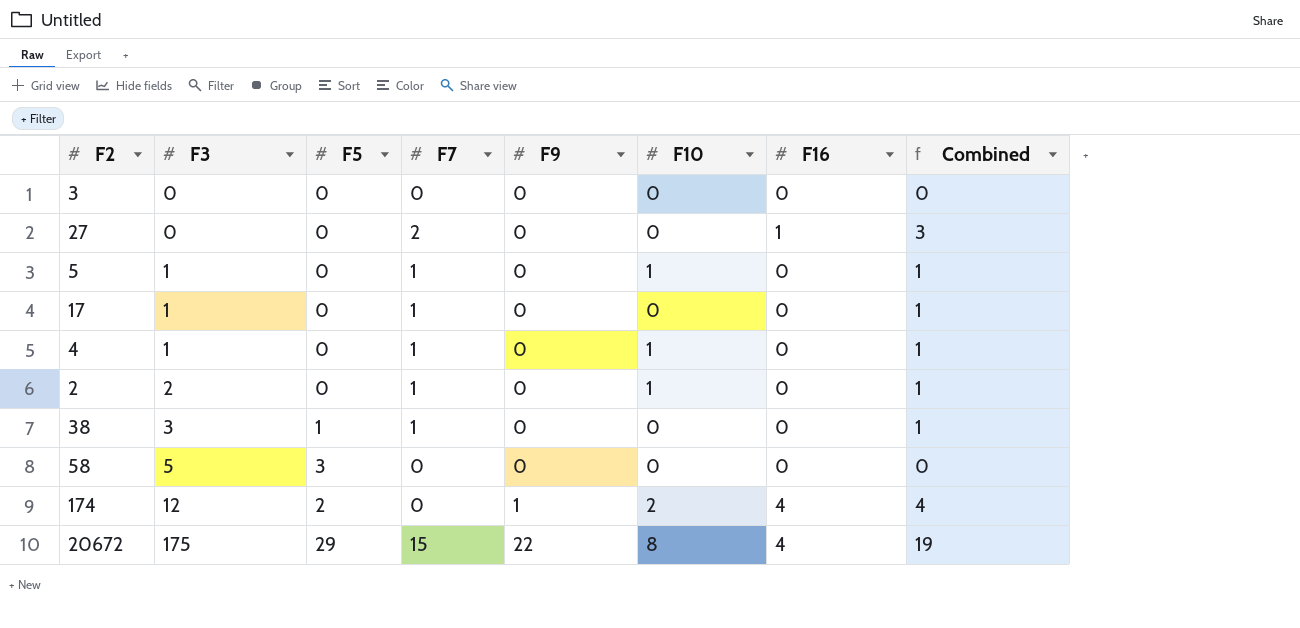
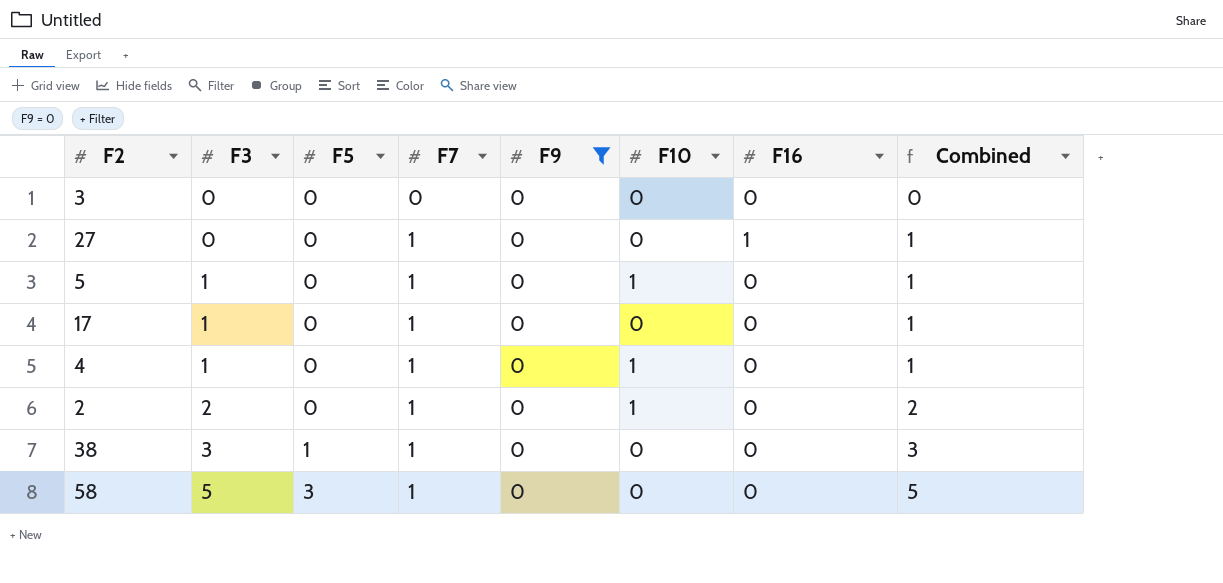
filter: none -> F9 = 0
column Combined | formula: [F7] + [F16] -> [F3] + [F16]
27 | F7: 2 -> 1
58 | F7: 0 -> 1

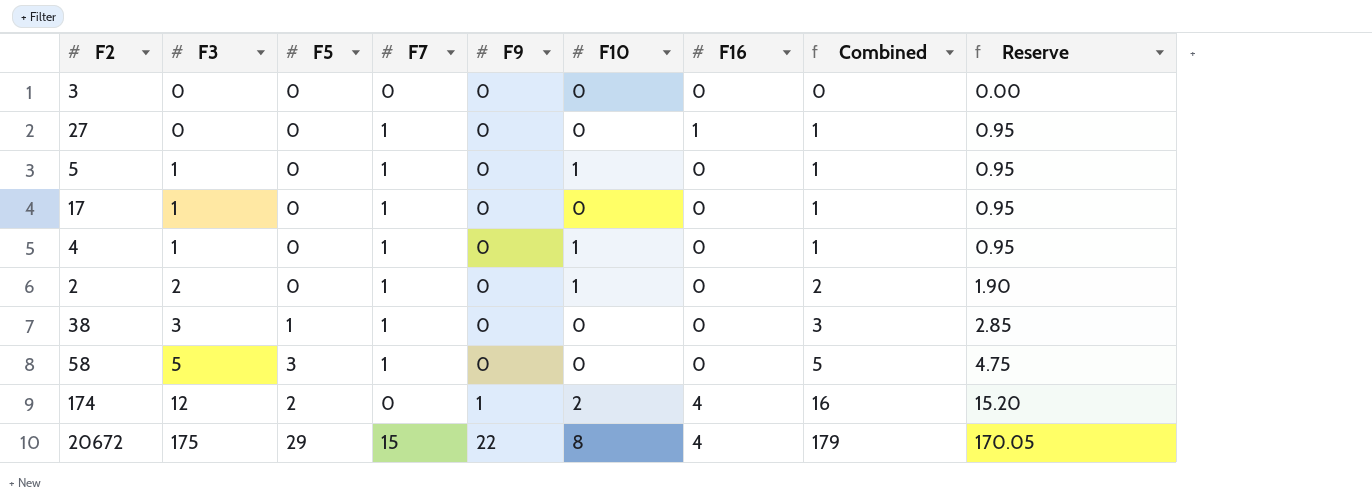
filter: F9 = 0 -> none
column Reserve | formula: none -> [Combined] * 0.95

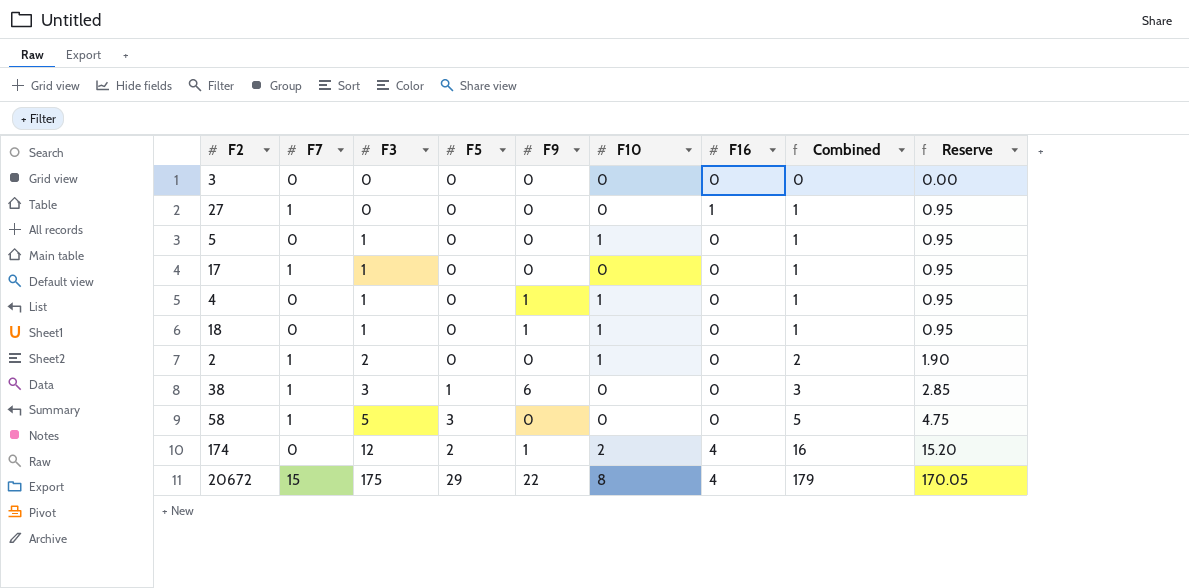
column F7 | position: 4 -> 2
5 | F7: 1 -> 0
4 | F7: 1 -> 0
4 | F9: 0 -> 1
row 18: none -> 0 | 1 | 0 | 1 | 1 | 0 | 1 | 0.95
38 | F9: 0 -> 6

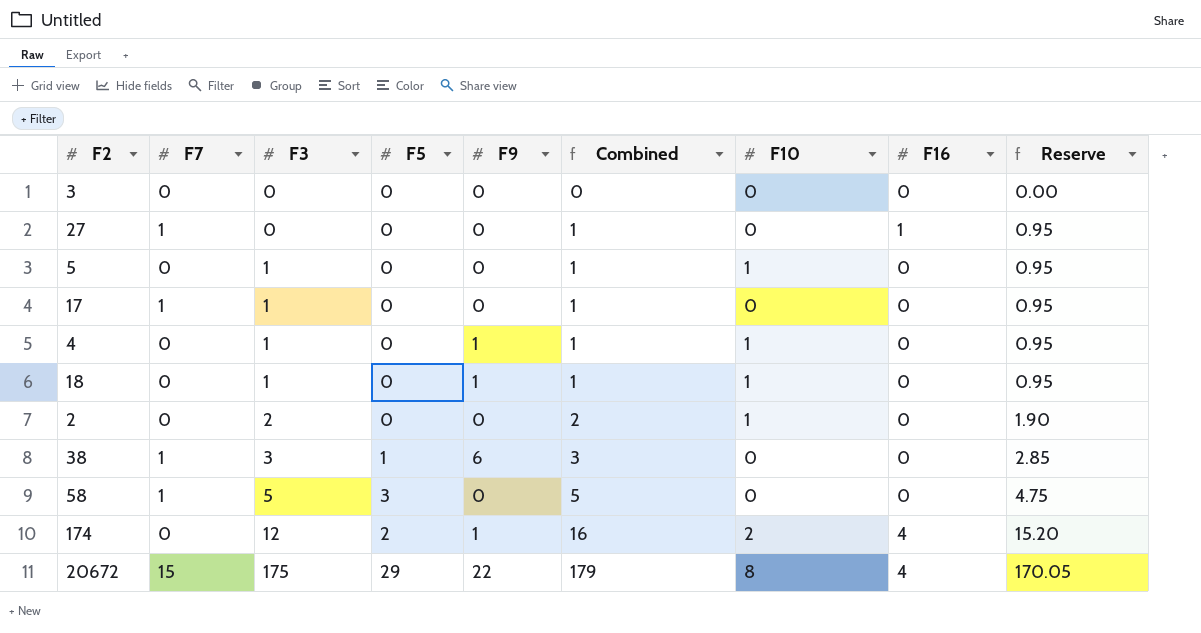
column Combined | position: 8 -> 6
2 | F7: 1 -> 0

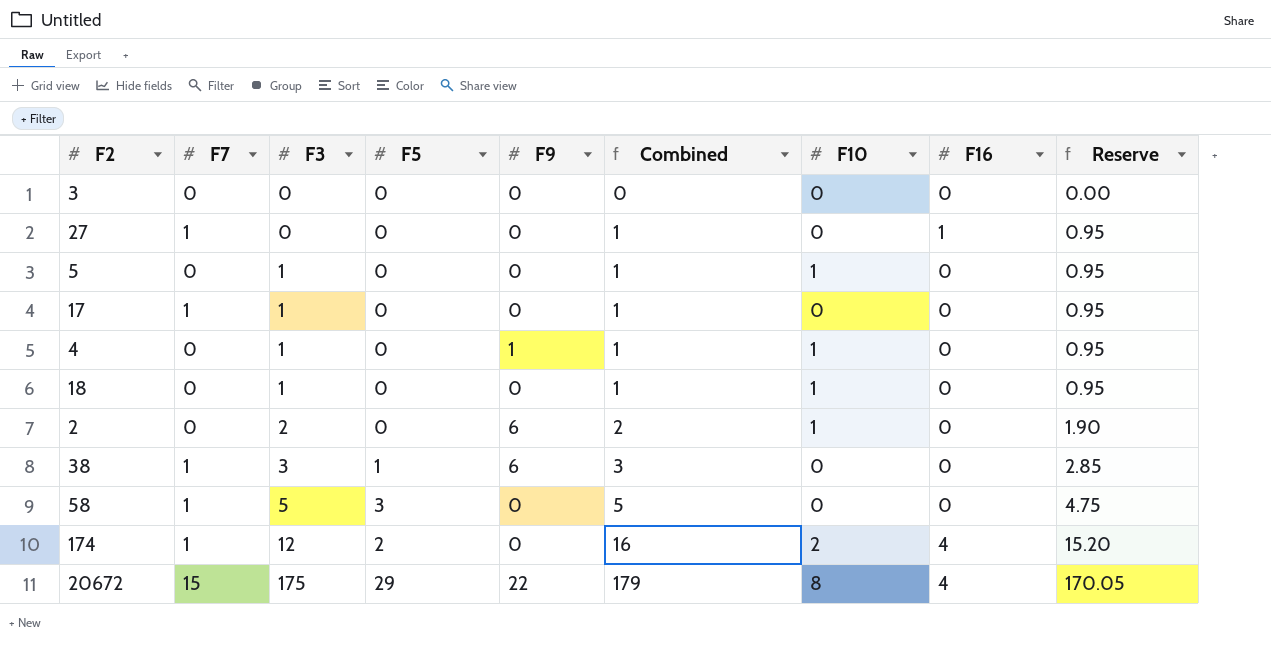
18 | F9: 1 -> 0
2 | F9: 0 -> 6
174 | F7: 0 -> 1
174 | F9: 1 -> 0

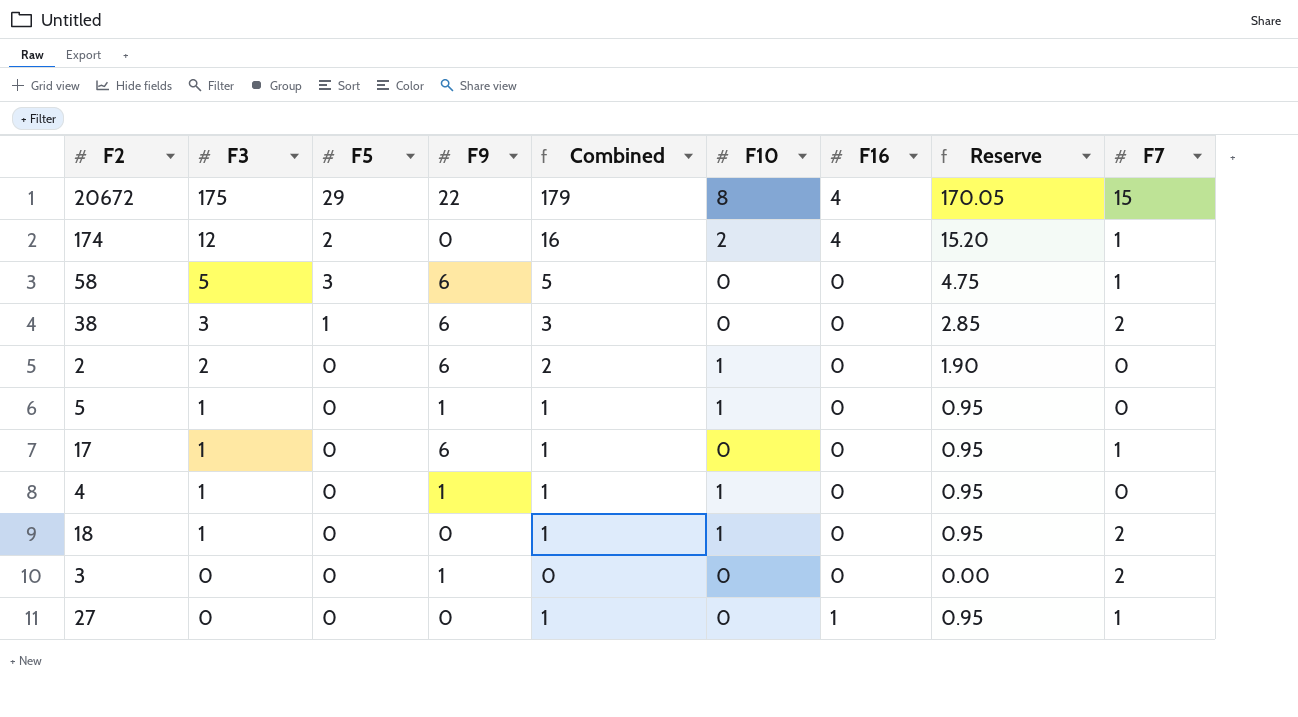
row order: F3 ascending -> F3 descending
column F7 | position: 2 -> 9
58 | F9: 0 -> 6
38 | F7: 1 -> 2
5 | F9: 0 -> 1
17 | F9: 0 -> 6
18 | F7: 0 -> 2
3 | F9: 0 -> 1
3 | F7: 0 -> 2

